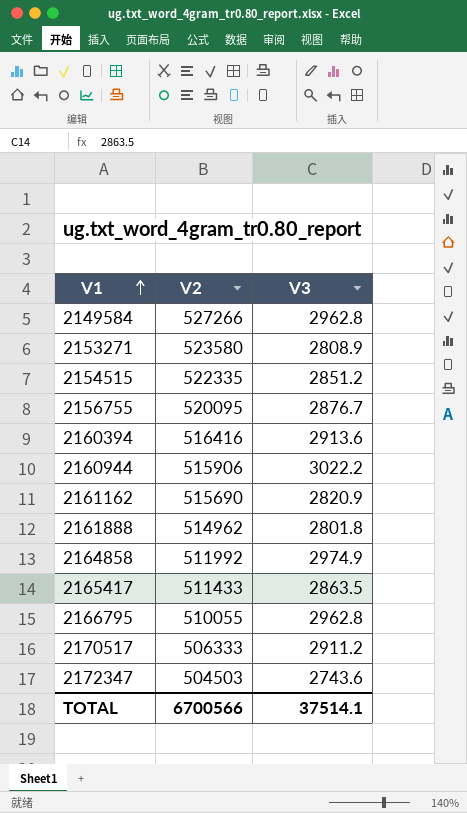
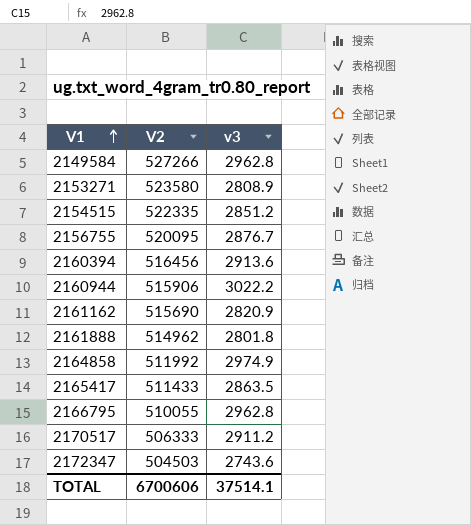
column name: V3 -> v3
2160394 | V2: 516416 -> 516456
TOTAL | V2: 6700566 -> 6700606

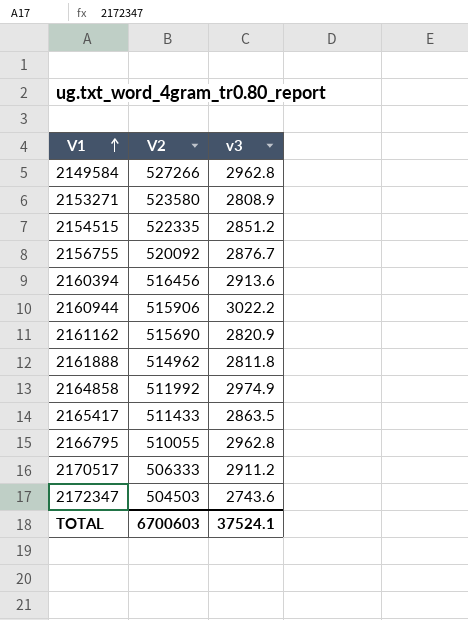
2156755 | V2: 520095 -> 520092
2161888 | v3: 2801.8 -> 2811.8
TOTAL | V2: 6700606 -> 6700603
TOTAL | v3: 37514.1 -> 37524.1

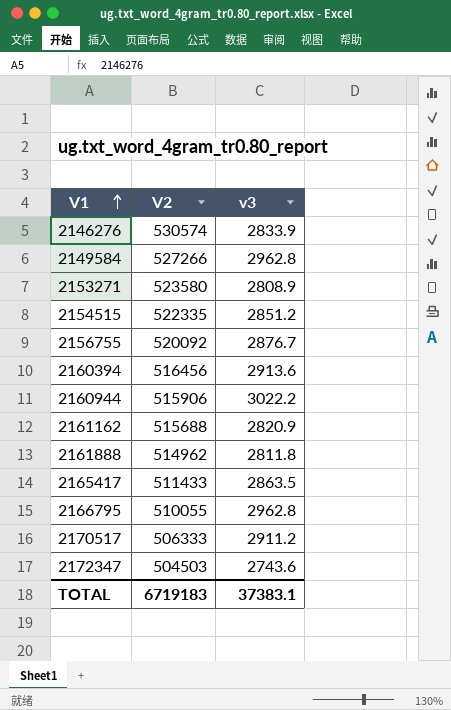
row 2164858: 511992 | 2974.9 -> none
row 2146276: none -> 530574 | 2833.9
2161162 | V2: 515690 -> 515688
TOTAL | V2: 6700603 -> 6719183
TOTAL | v3: 37524.1 -> 37383.1

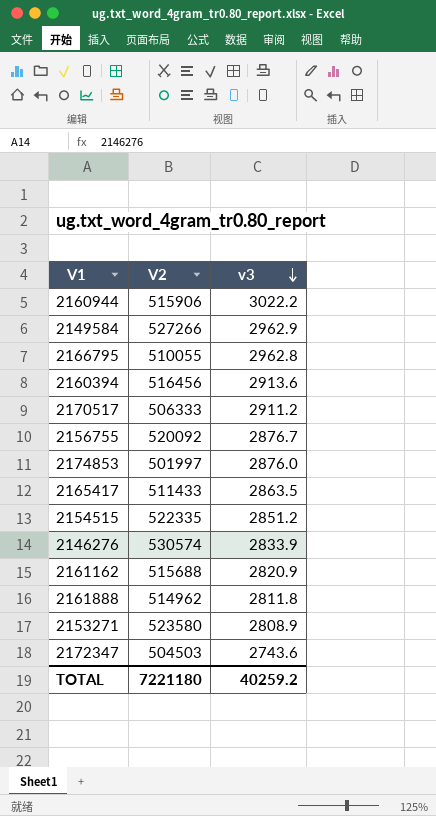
row order: V1 ascending -> v3 descending
2149584 | v3: 2962.8 -> 2962.9
row 2174853: none -> 501997 | 2876.0
TOTAL | V2: 6719183 -> 7221180
TOTAL | v3: 37383.1 -> 40259.2

